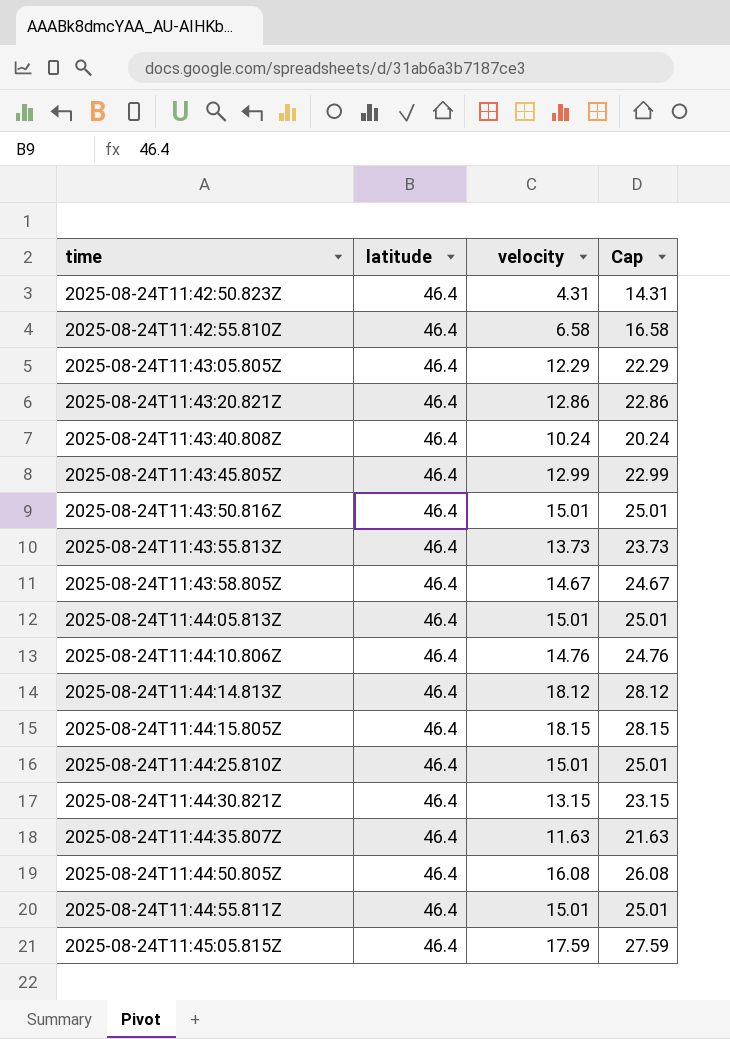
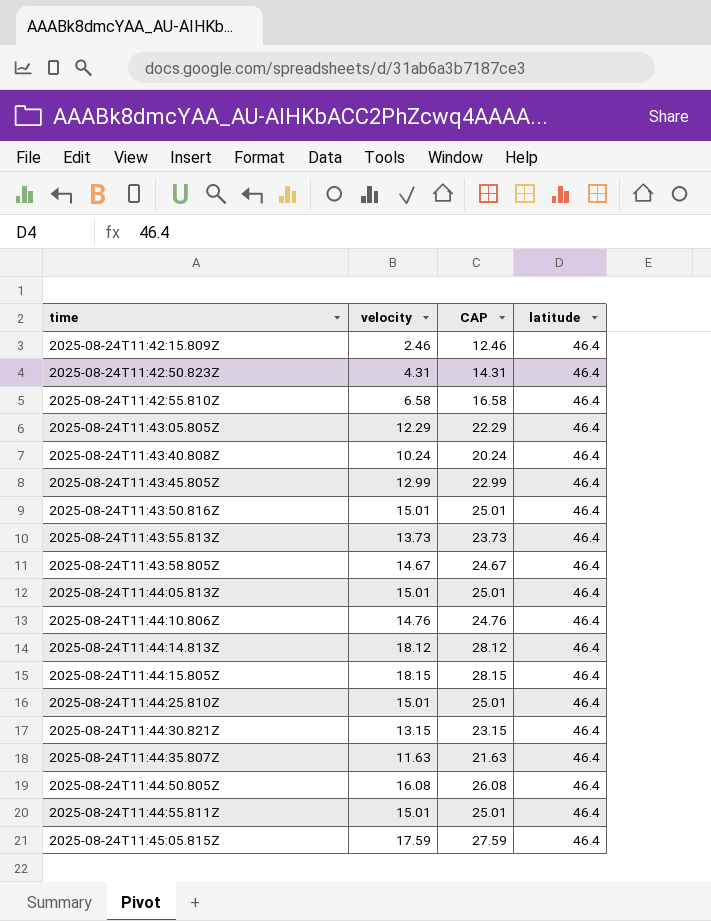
column name: Cap -> CAP
column latitude | position: 2 -> 4
row 2025-08-24T11:43:20.821Z: 46.4 | 12.86 | 22.86 -> none
row 2025-08-24T11:42:15.809Z: none -> 2.46 | 12.46 | 46.4

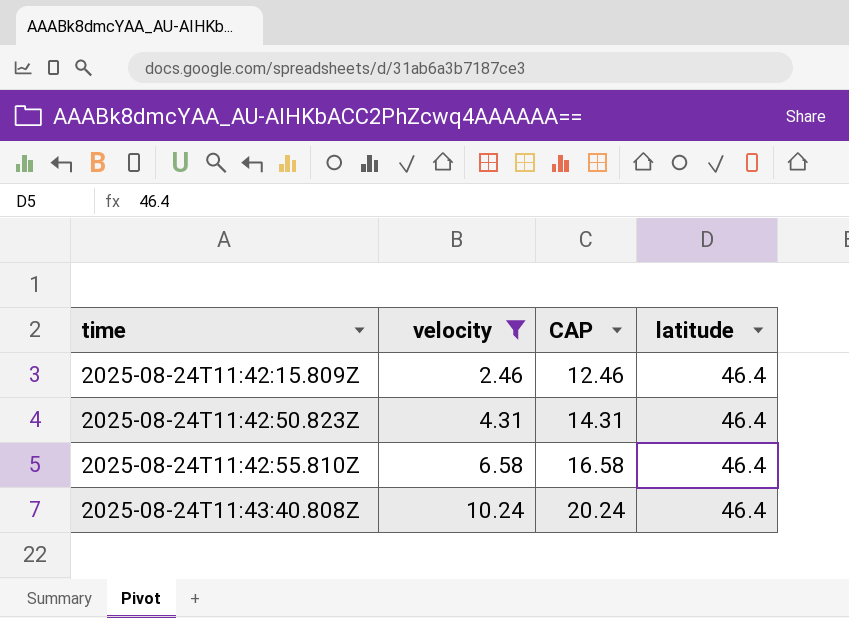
filter: none -> velocity <= 10.24

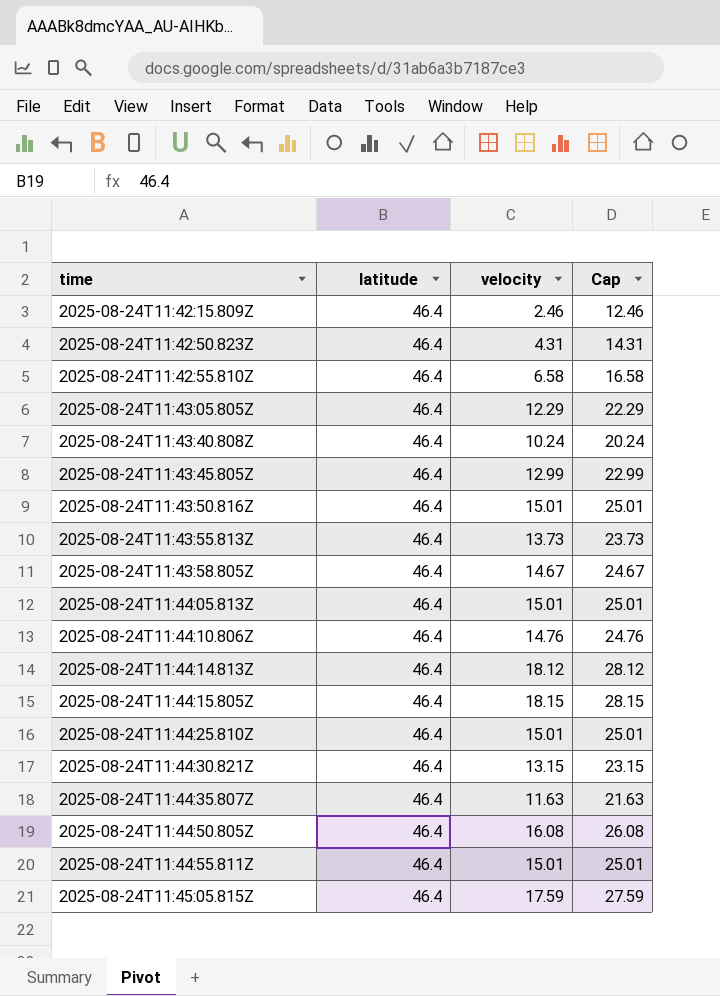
filter: velocity <= 10.24 -> none
column latitude | position: 4 -> 2
column name: CAP -> Cap

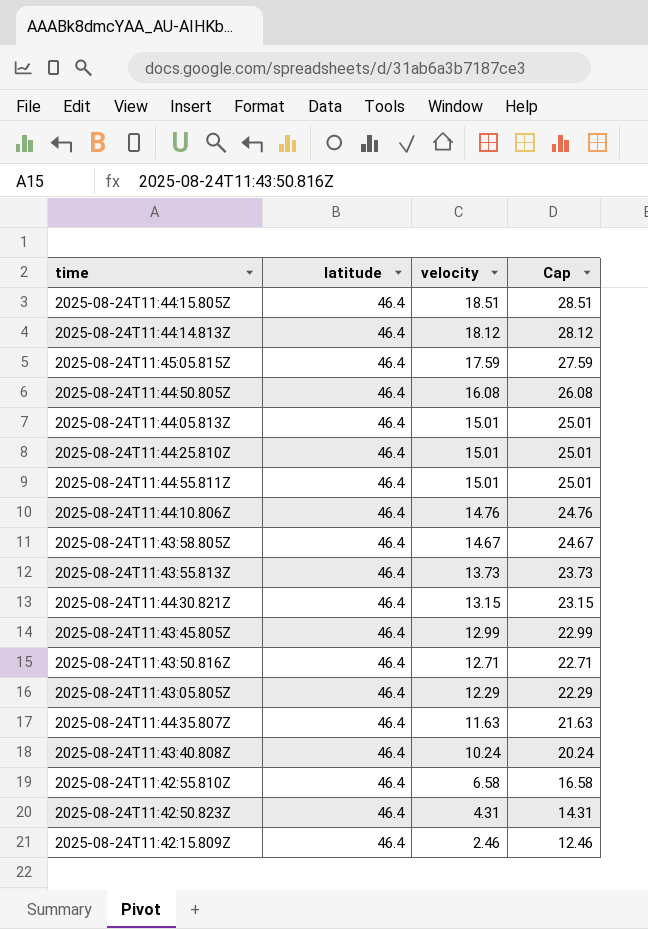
row order: time ascending -> velocity descending
2025-08-24T11:44:15.805Z | velocity: 18.15 -> 18.51
2025-08-24T11:44:15.805Z | Cap: 28.15 -> 28.51
2025-08-24T11:43:50.816Z | velocity: 15.01 -> 12.71
2025-08-24T11:43:50.816Z | Cap: 25.01 -> 22.71

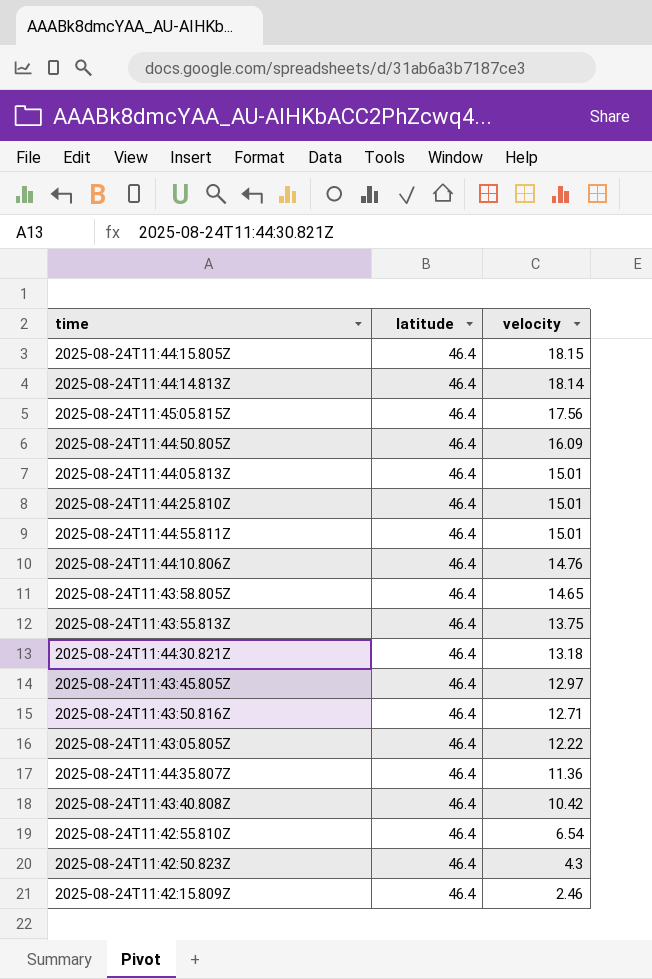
column Cap | formula: [velocity] + 10 -> none
2025-08-24T11:44:15.805Z | velocity: 18.51 -> 18.15
2025-08-24T11:44:14.813Z | velocity: 18.12 -> 18.14
2025-08-24T11:45:05.815Z | velocity: 17.59 -> 17.56
2025-08-24T11:44:50.805Z | velocity: 16.08 -> 16.09
2025-08-24T11:43:58.805Z | velocity: 14.67 -> 14.65
2025-08-24T11:43:55.813Z | velocity: 13.73 -> 13.75
2025-08-24T11:44:30.821Z | velocity: 13.15 -> 13.18
2025-08-24T11:43:45.805Z | velocity: 12.99 -> 12.97
2025-08-24T11:43:05.805Z | velocity: 12.29 -> 12.22
2025-08-24T11:44:35.807Z | velocity: 11.63 -> 11.36
2025-08-24T11:43:40.808Z | velocity: 10.24 -> 10.42
2025-08-24T11:42:55.810Z | velocity: 6.58 -> 6.54
2025-08-24T11:42:50.823Z | velocity: 4.31 -> 4.3

